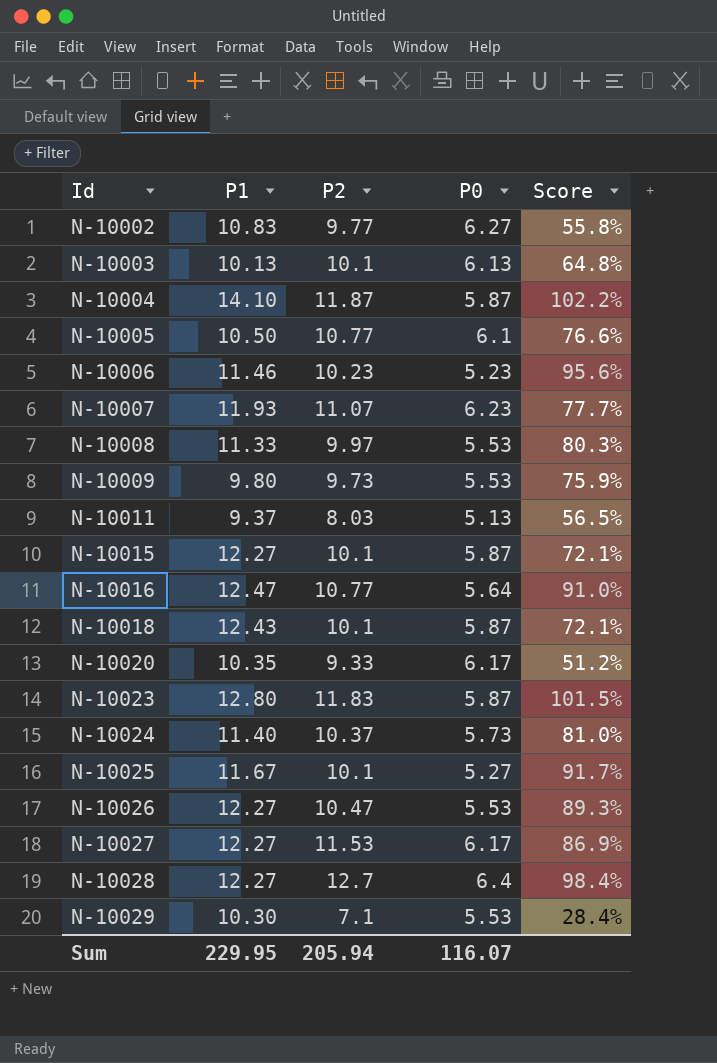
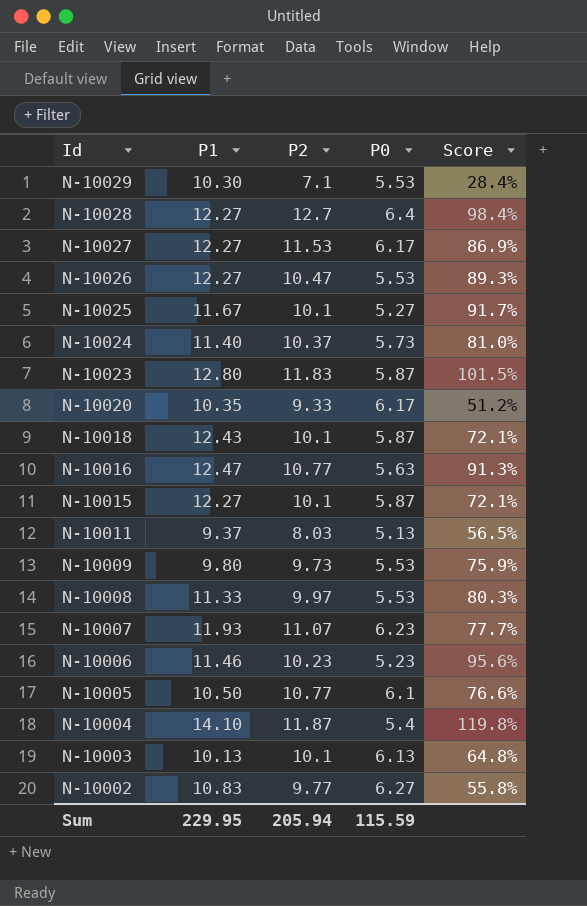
row order: Id ascending -> Id descending
N-10016 | P0: 5.64 -> 5.63
N-10016 | Score: 91.0% -> 91.3%
N-10004 | P0: 5.87 -> 5.4
N-10004 | Score: 102.2% -> 119.8%
Sum | P0: 116.07 -> 115.59

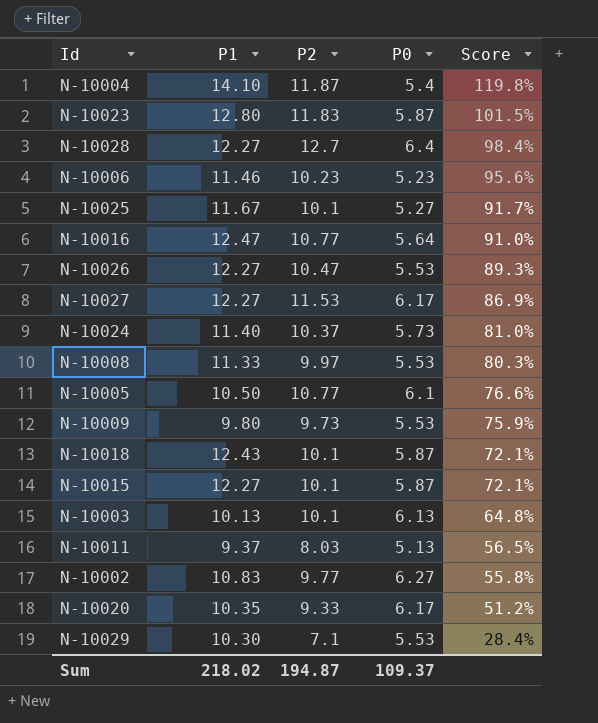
row order: Id descending -> Score descending
row N-10007: 11.93 | 11.07 | 6.23 | 77.7% -> none
N-10016 | P0: 5.63 -> 5.64
N-10016 | Score: 91.3% -> 91.0%
Sum | P1: 229.95 -> 218.02
Sum | P2: 205.94 -> 194.87
Sum | P0: 115.59 -> 109.37

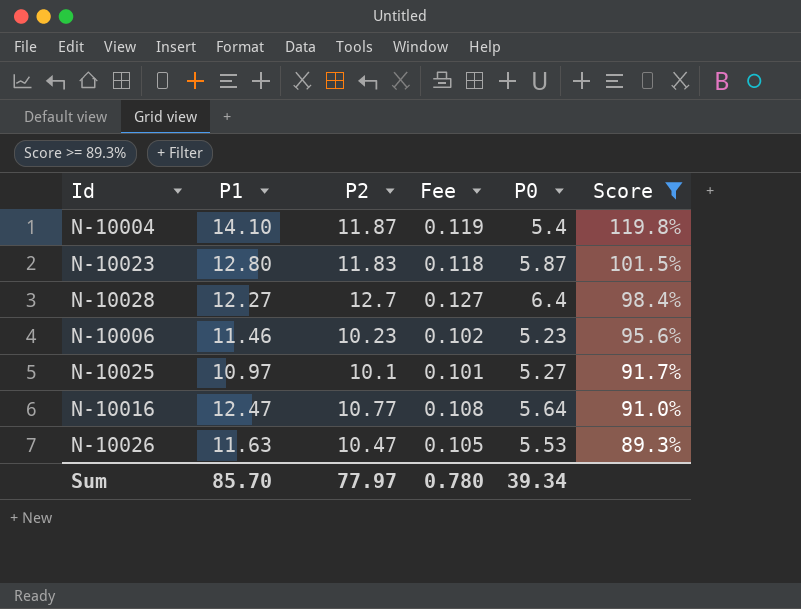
filter: none -> Score >= 89.3%
column Fee | formula: none -> [P2] * 0.01
N-10025 | P1: 11.67 -> 10.97
N-10026 | P1: 12.27 -> 11.63
Sum | P1: 218.02 -> 85.70
Sum | P2: 194.87 -> 77.97
Sum | P0: 109.37 -> 39.34

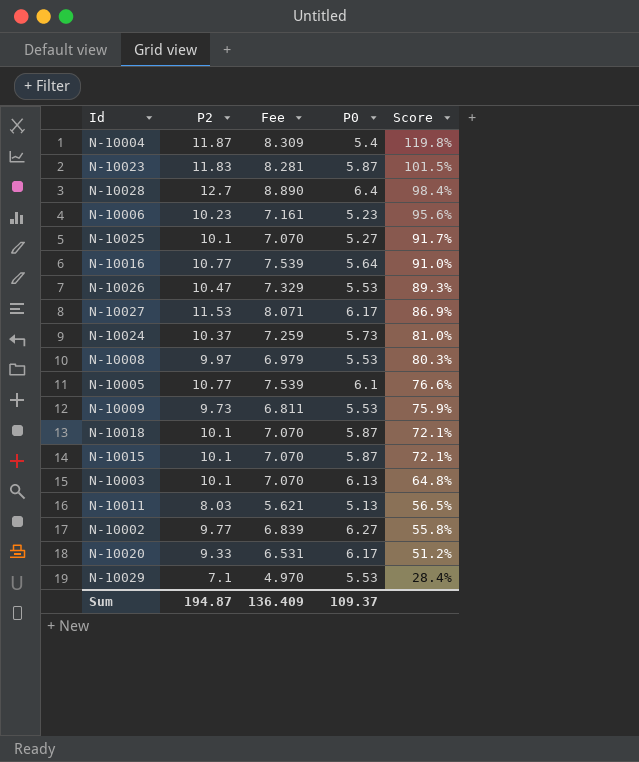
filter: Score >= 89.3% -> none
column P1 | position: 2 -> none
column Fee | formula: [P2] * 0.01 -> [P2] * 0.7
Sum | P2: 77.97 -> 194.87
Sum | Fee: 0.780 -> 136.409
Sum | P0: 39.34 -> 109.37

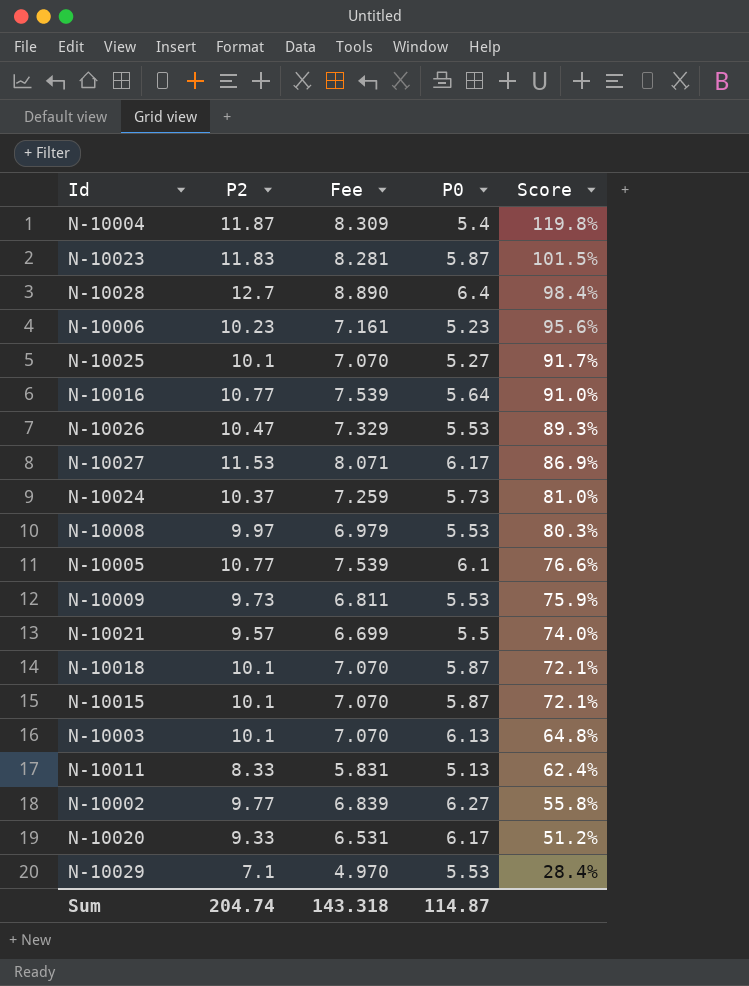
row N-10021: none -> 9.57 | 6.699 | 5.5 | 74.0%
N-10011 | P2: 8.03 -> 8.33
N-10011 | Fee: 5.621 -> 5.831
N-10011 | Score: 56.5% -> 62.4%
Sum | P2: 194.87 -> 204.74
Sum | Fee: 136.409 -> 143.318
Sum | P0: 109.37 -> 114.87

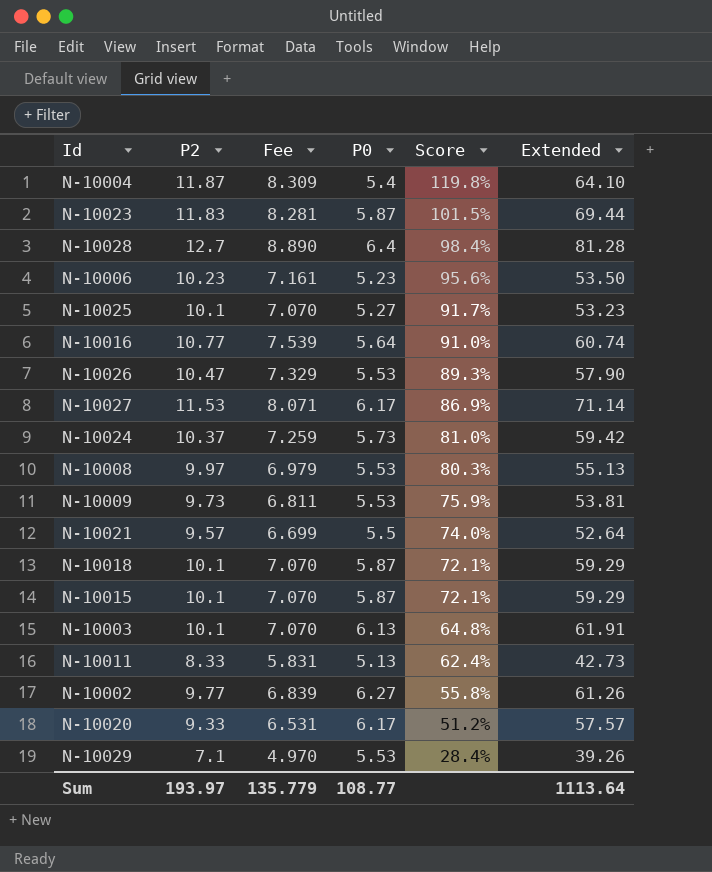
column Extended | formula: none -> [P2] * [P0]
row N-10005: 10.77 | 7.539 | 6.1 | 76.6% -> none
Sum | P2: 204.74 -> 193.97
Sum | Fee: 143.318 -> 135.779
Sum | P0: 114.87 -> 108.77

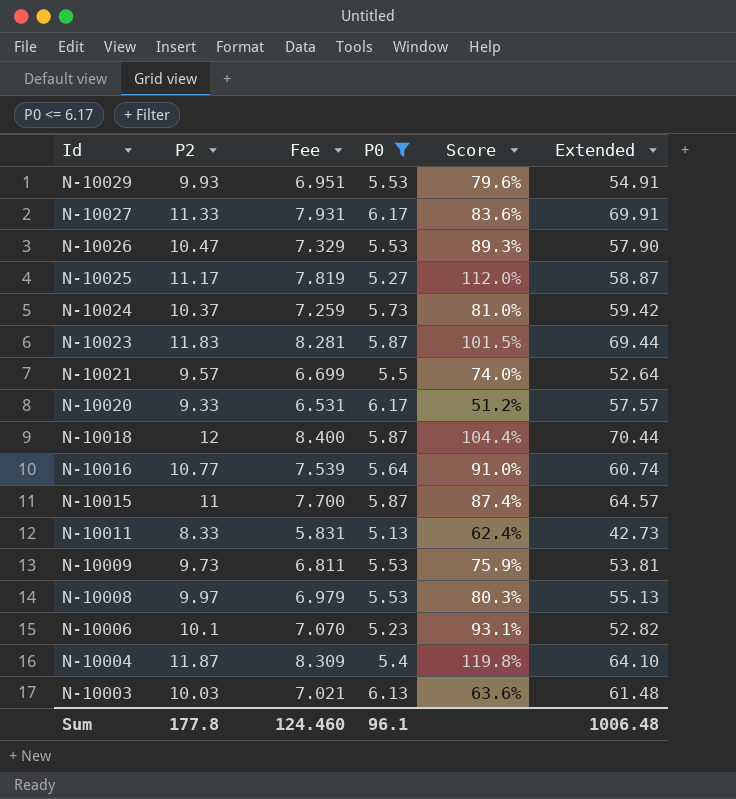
filter: none -> P0 <= 6.17
row order: Score descending -> Id descending
N-10029 | P2: 7.1 -> 9.93
N-10029 | Fee: 4.970 -> 6.951
N-10029 | Score: 28.4% -> 79.6%
N-10029 | Extended: 39.26 -> 54.91
N-10027 | P2: 11.53 -> 11.33
N-10027 | Fee: 8.071 -> 7.931
N-10027 | Score: 86.9% -> 83.6%
N-10027 | Extended: 71.14 -> 69.91
N-10025 | P2: 10.1 -> 11.17
N-10025 | Fee: 7.070 -> 7.819
N-10025 | Score: 91.7% -> 112.0%
N-10025 | Extended: 53.23 -> 58.87
N-10018 | P2: 10.1 -> 12
N-10018 | Fee: 7.070 -> 8.400
N-10018 | Score: 72.1% -> 104.4%
N-10018 | Extended: 59.29 -> 70.44
N-10015 | P2: 10.1 -> 11
N-10015 | Fee: 7.070 -> 7.700
N-10015 | Score: 72.1% -> 87.4%
N-10015 | Extended: 59.29 -> 64.57
N-10006 | P2: 10.23 -> 10.1
N-10006 | Fee: 7.161 -> 7.070
N-10006 | Score: 95.6% -> 93.1%
N-10006 | Extended: 53.50 -> 52.82
N-10003 | P2: 10.1 -> 10.03
N-10003 | Fee: 7.070 -> 7.021
N-10003 | Score: 64.8% -> 63.6%
N-10003 | Extended: 61.91 -> 61.48
Sum | P2: 193.97 -> 177.8
Sum | Fee: 135.779 -> 124.460
Sum | P0: 108.77 -> 96.1
Sum | Extended: 1113.64 -> 1006.48

